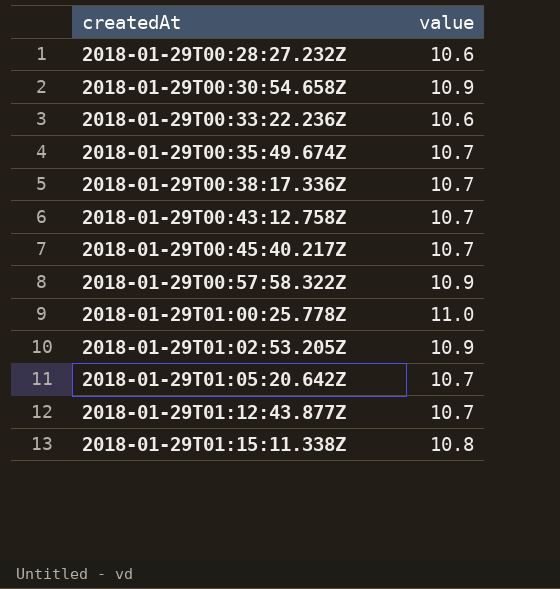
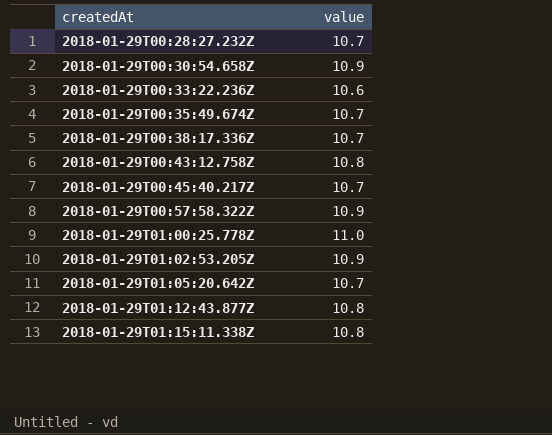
2018-01-29T00:28:27.232Z | value: 10.6 -> 10.7
2018-01-29T00:43:12.758Z | value: 10.7 -> 10.8
2018-01-29T01:12:43.877Z | value: 10.7 -> 10.8

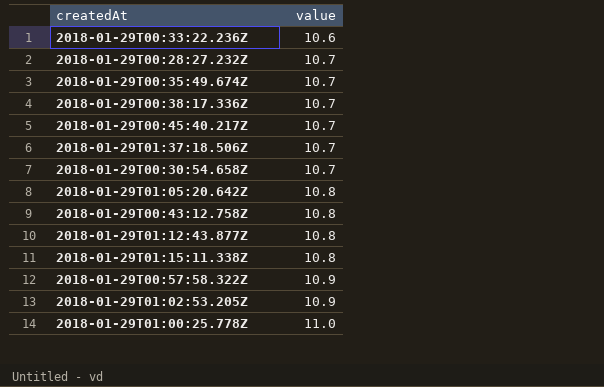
row order: createdAt ascending -> value ascending
row 2018-01-29T01:37:18.506Z: none -> 10.7
2018-01-29T00:30:54.658Z | value: 10.9 -> 10.7
2018-01-29T01:05:20.642Z | value: 10.7 -> 10.8

